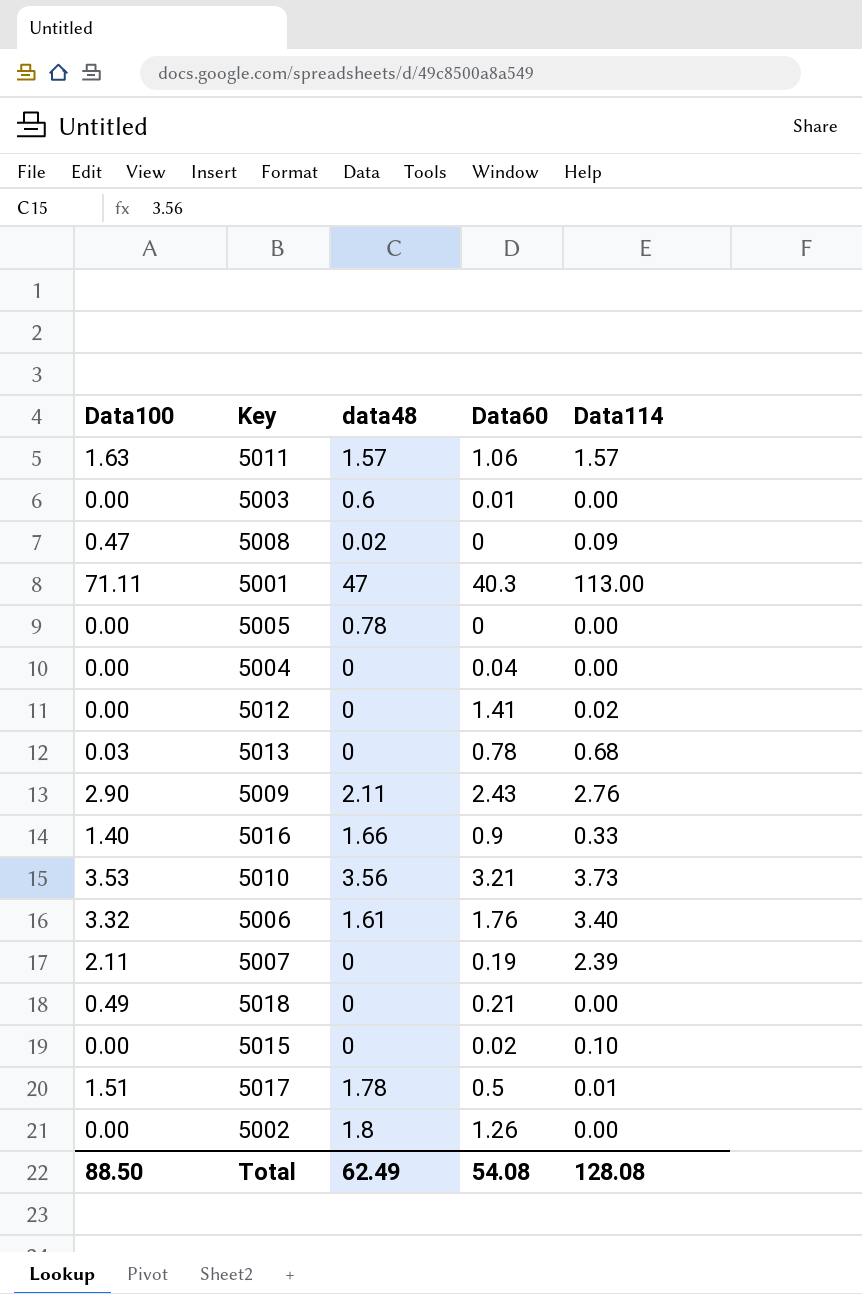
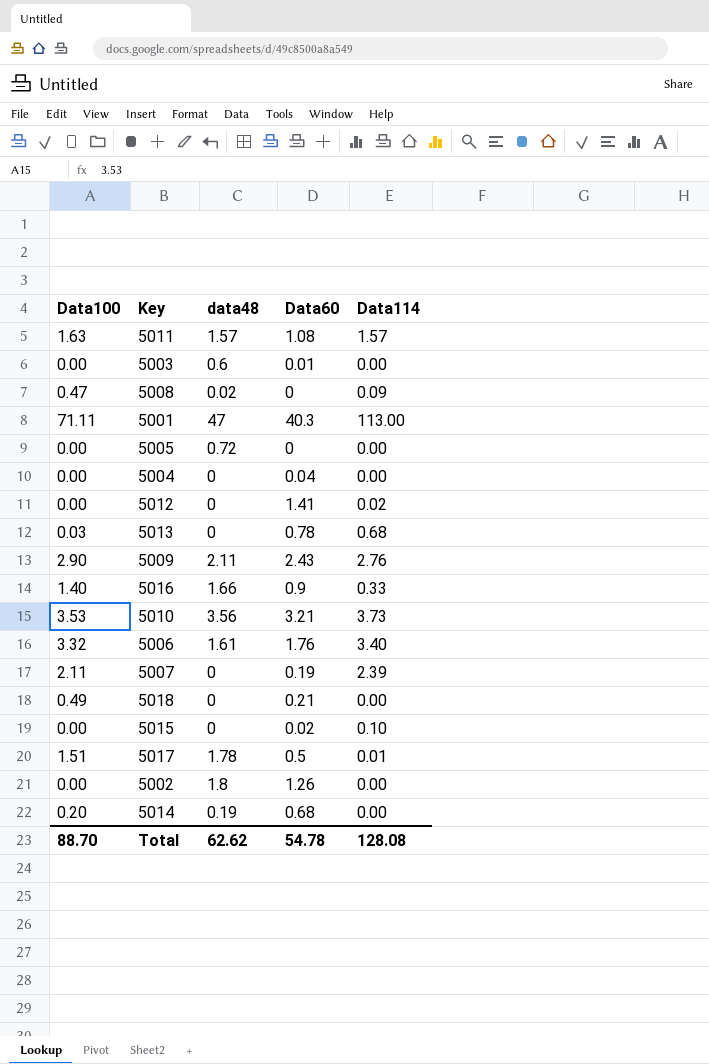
5011 | Data60: 1.06 -> 1.08
5005 | data48: 0.78 -> 0.72
row 5014: none -> 0.20 | 0.19 | 0.68 | 0.00
Total | Data100: 88.50 -> 88.70
Total | data48: 62.49 -> 62.62
Total | Data60: 54.08 -> 54.78

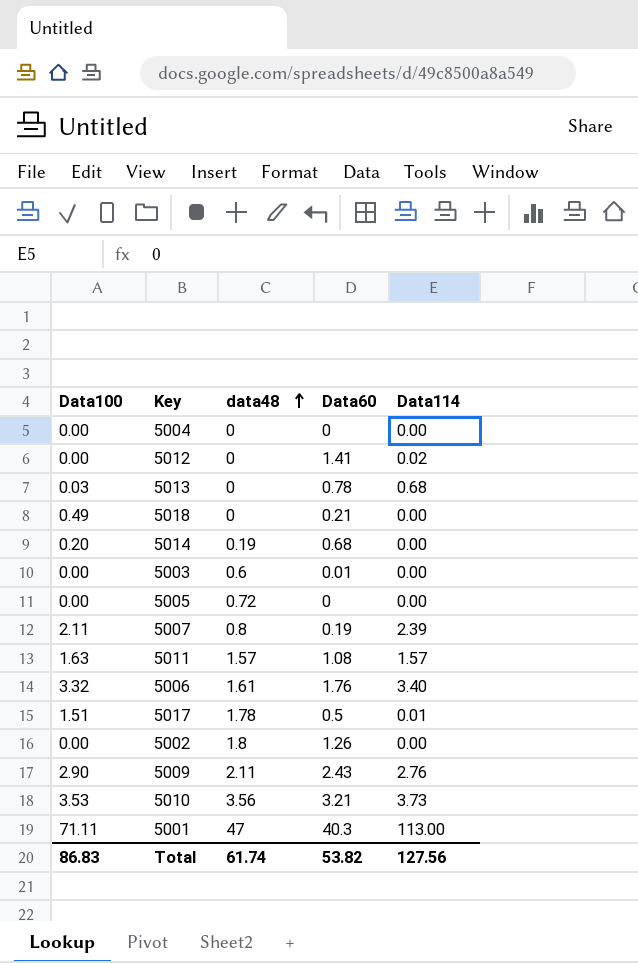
row order: none -> data48 ascending
row 5008: 0.47 | 0.02 | 0 | 0.09 -> none
row 5016: 1.40 | 1.66 | 0.9 | 0.33 -> none
row 5015: 0.00 | 0 | 0.02 | 0.10 -> none
5004 | Data60: 0.04 -> 0
5007 | data48: 0 -> 0.8
Total | Data100: 88.70 -> 86.83
Total | data48: 62.62 -> 61.74
Total | Data60: 54.78 -> 53.82
Total | Data114: 128.08 -> 127.56

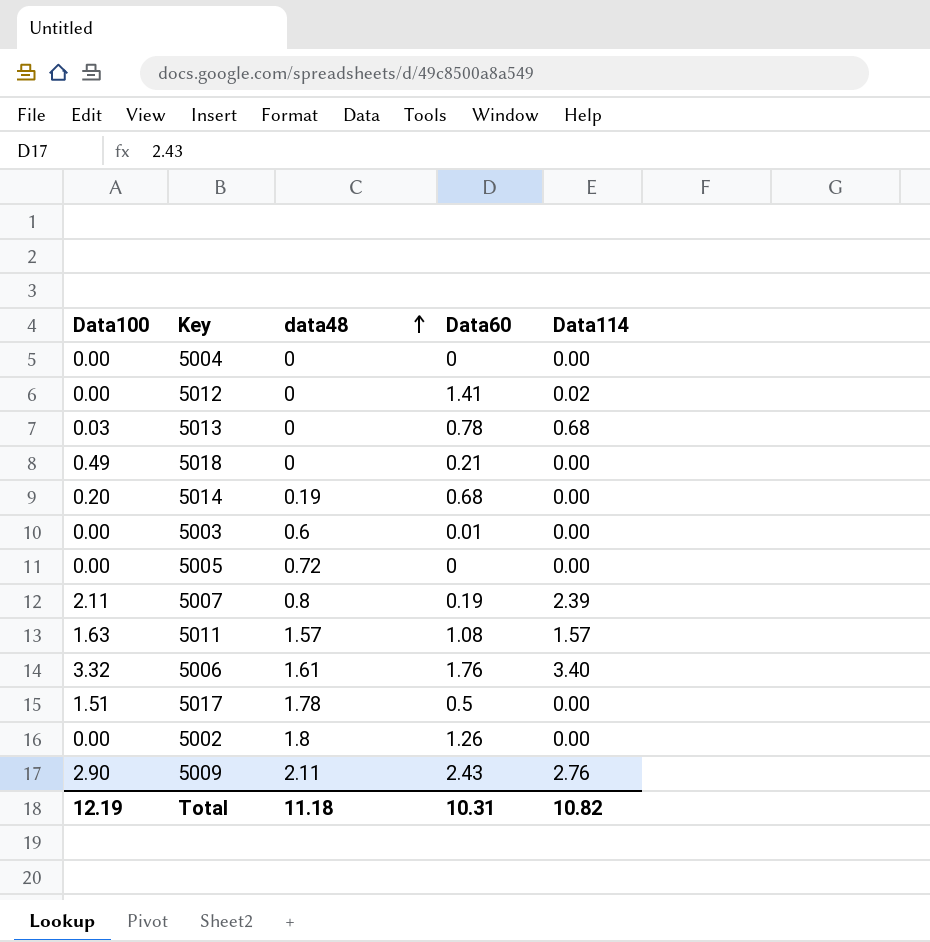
row 5010: 3.53 | 3.56 | 3.21 | 3.73 -> none
row 5001: 71.11 | 47 | 40.3 | 113.00 -> none
5017 | Data114: 0.01 -> 0.00
Total | Data100: 86.83 -> 12.19
Total | data48: 61.74 -> 11.18
Total | Data60: 53.82 -> 10.31
Total | Data114: 127.56 -> 10.82

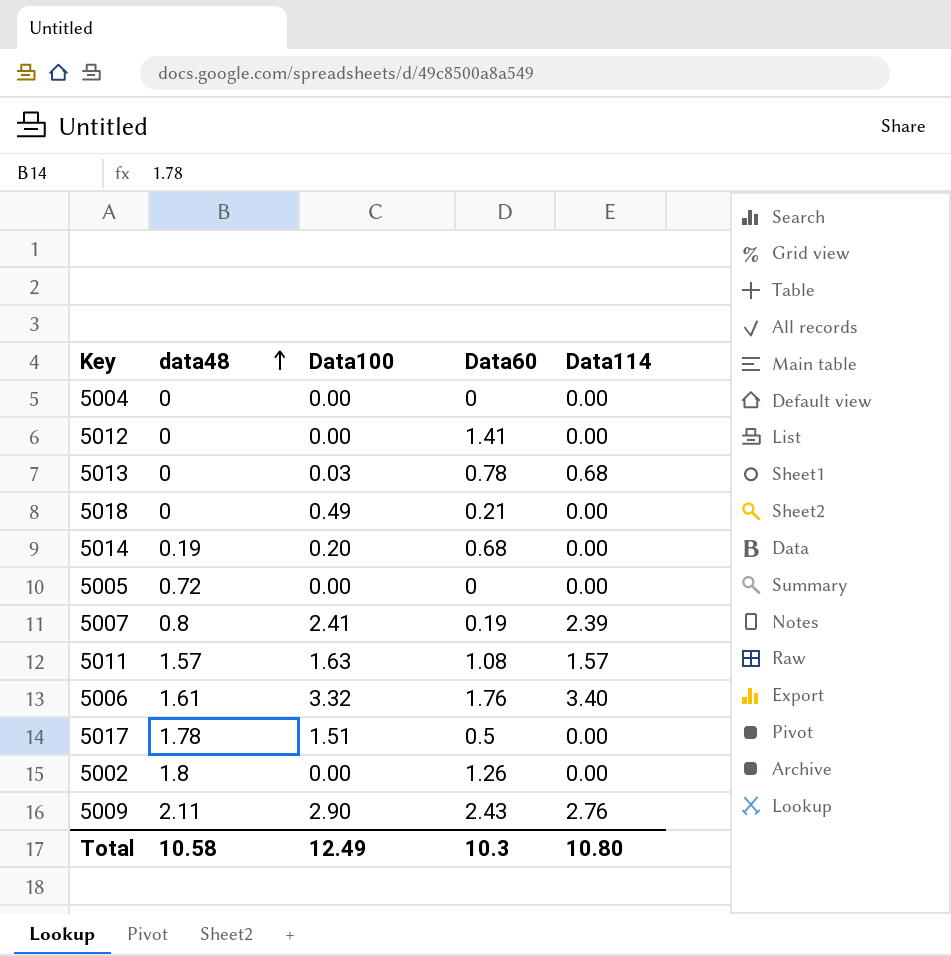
column Data100 | position: 1 -> 3
row 5003: 0.00 | 0.6 | 0.01 | 0.00 -> none
5012 | Data114: 0.02 -> 0.00
5007 | Data100: 2.11 -> 2.41
Total | data48: 11.18 -> 10.58
Total | Data100: 12.19 -> 12.49
Total | Data60: 10.31 -> 10.3
Total | Data114: 10.82 -> 10.80

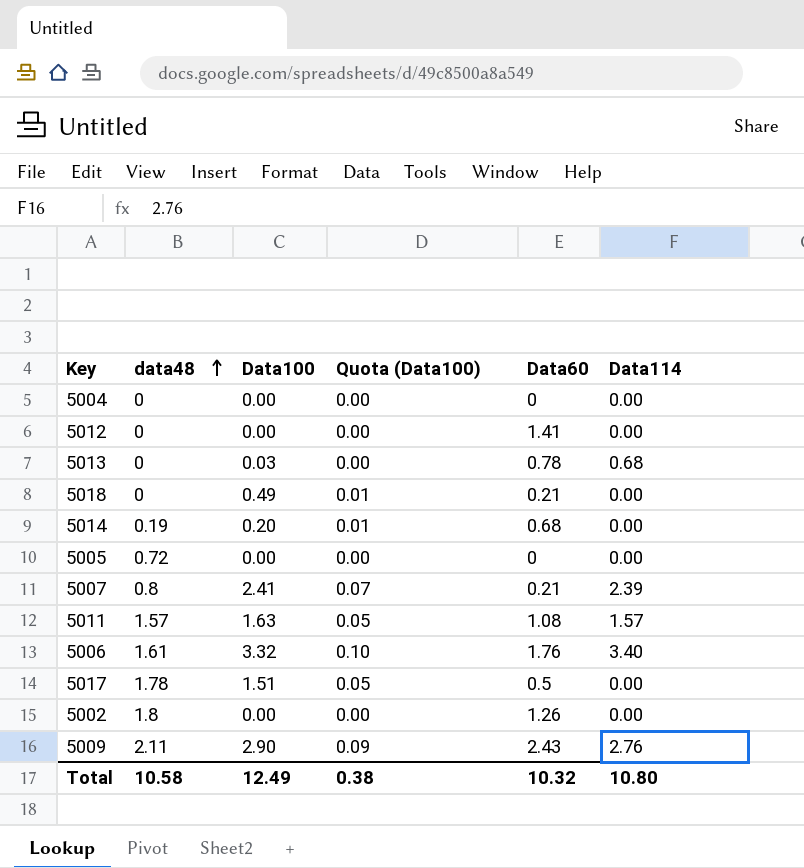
column Quota (Data100) | formula: none -> [Data100] * 0.03
5007 | Data60: 0.19 -> 0.21
Total | Data60: 10.3 -> 10.32

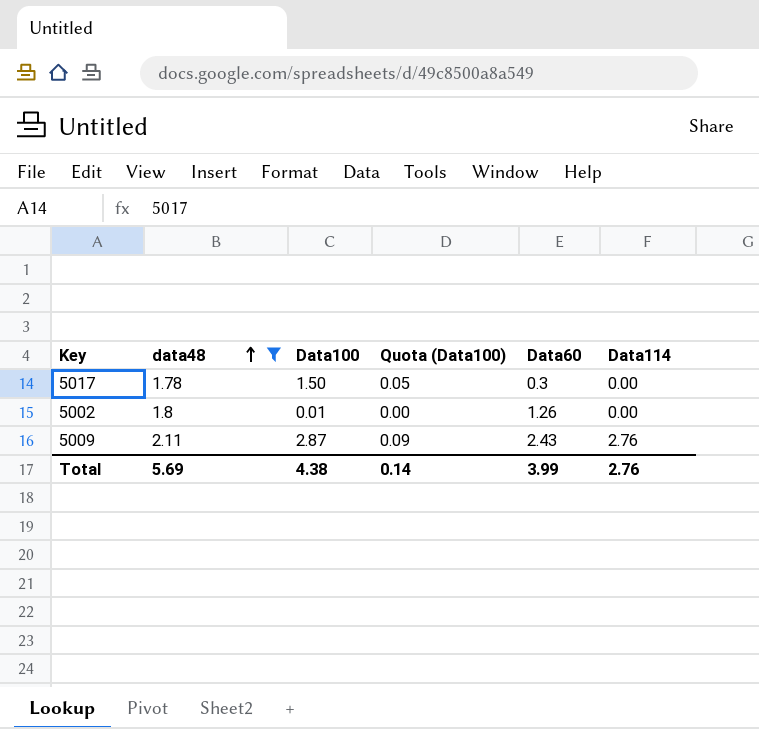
filter: none -> data48 >= 1.78
5017 | Data100: 1.51 -> 1.50
5017 | Data60: 0.5 -> 0.3
5002 | Data100: 0.00 -> 0.01
5009 | Data100: 2.90 -> 2.87
Total | data48: 10.58 -> 5.69
Total | Data100: 12.49 -> 4.38
Total | Quota (Data100): 0.38 -> 0.14
Total | Data60: 10.32 -> 3.99
Total | Data114: 10.80 -> 2.76

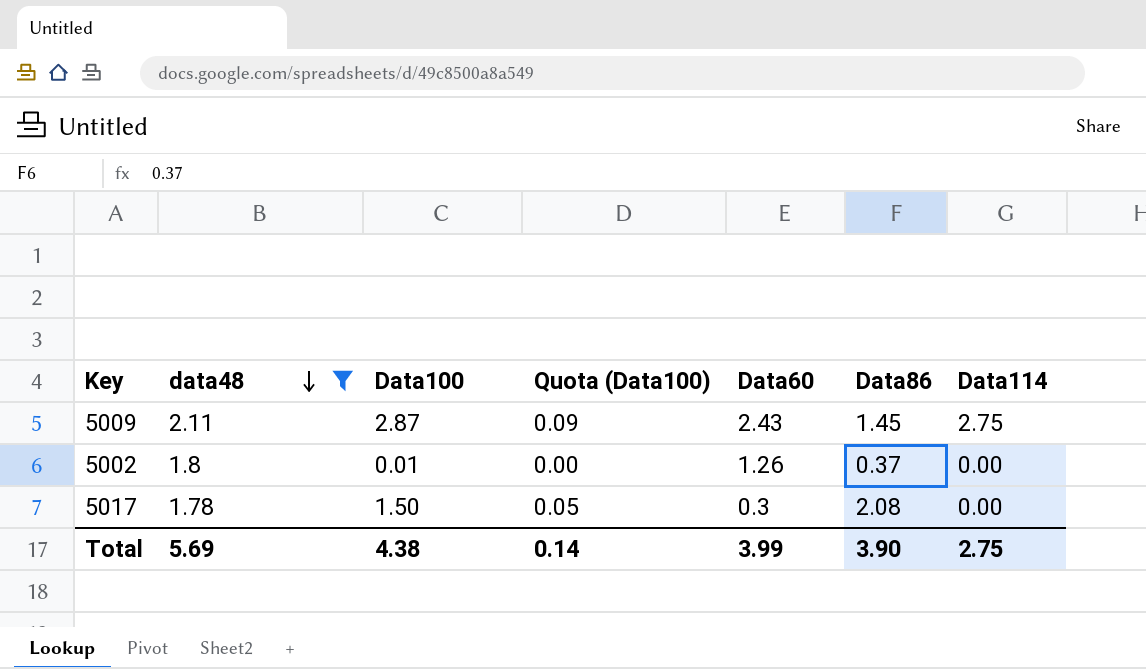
row order: data48 ascending -> data48 descending
column Data86 | position: none -> 6
5009 | Data114: 2.76 -> 2.75
Total | Data114: 2.76 -> 2.75

